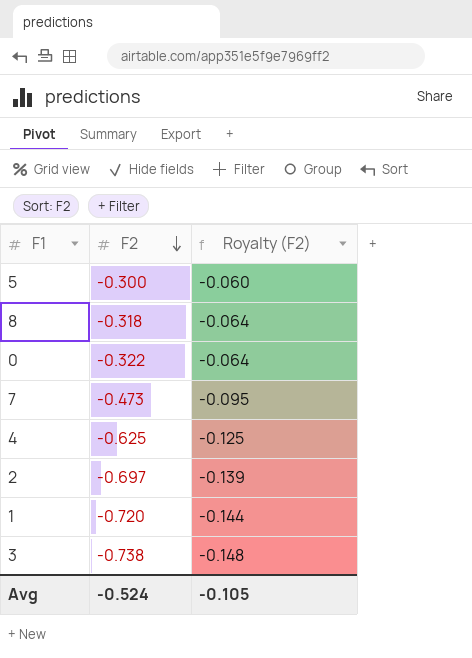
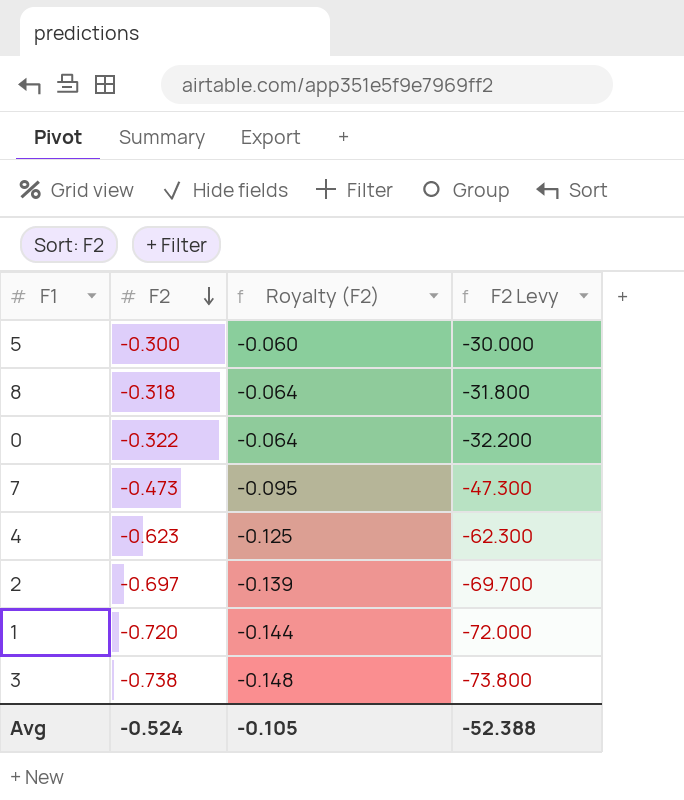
column F2 Levy | formula: none -> [F2] * 100
4 | F2: -0.625 -> -0.623

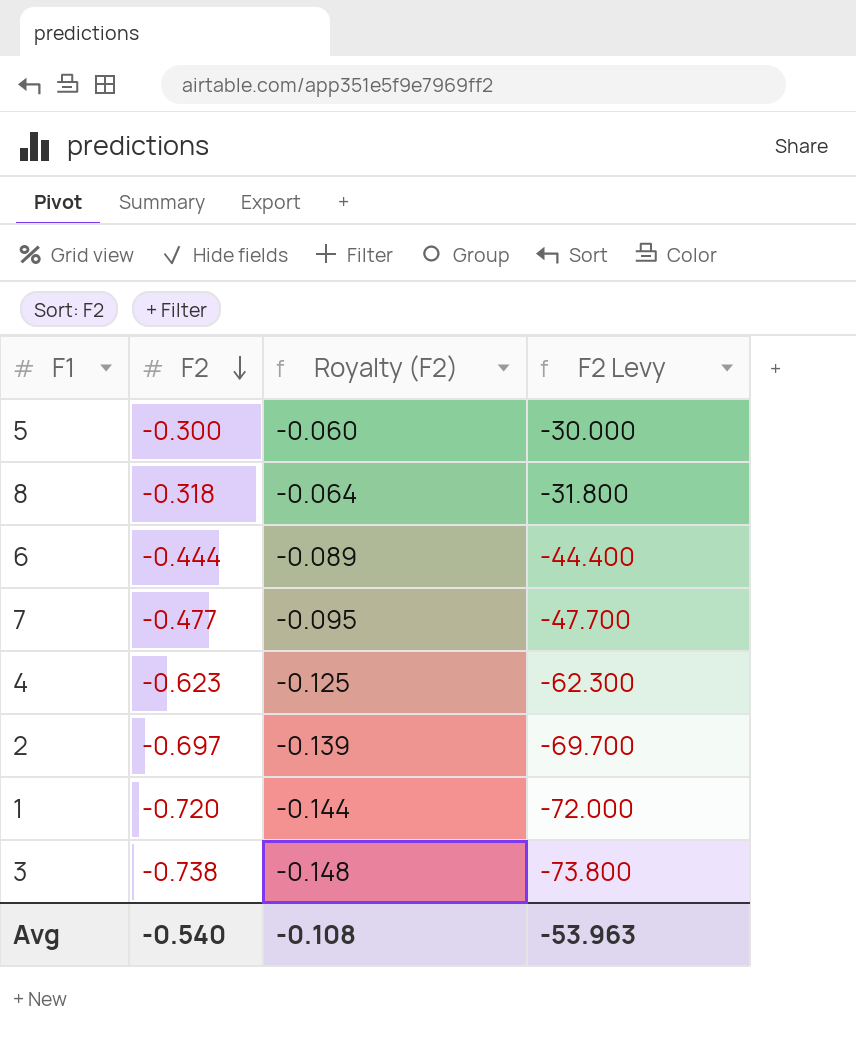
row 0: -0.322 | -0.064 | -32.200 -> none
row 6: none -> -0.444 | -0.089 | -44.400
7 | F2: -0.473 -> -0.477
7 | F2 Levy: -47.300 -> -47.700
Avg | F2: -0.524 -> -0.540
Avg | Royalty (F2): -0.105 -> -0.108
Avg | F2 Levy: -52.388 -> -53.963

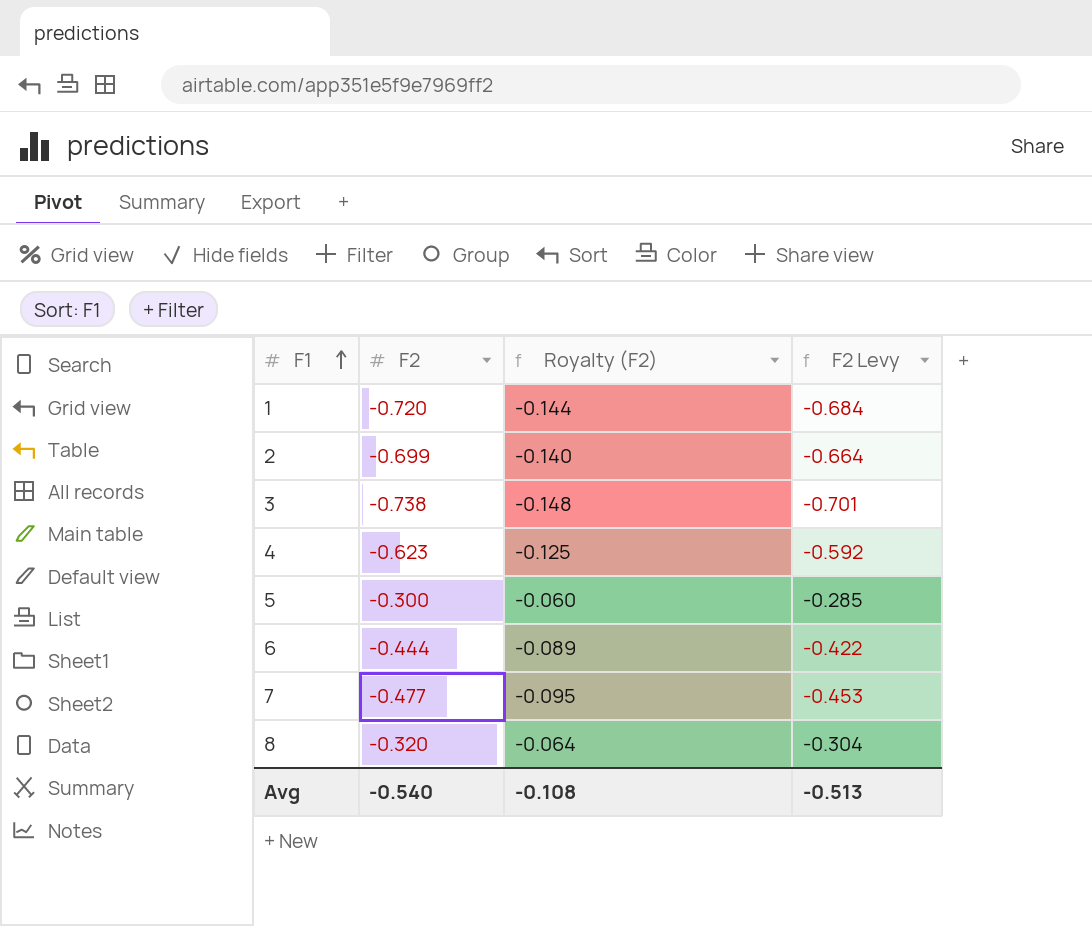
row order: F2 descending -> F1 ascending
column F2 Levy | formula: [F2] * 100 -> [F2] * 0.95
2 | F2: -0.697 -> -0.699
2 | Royalty (F2): -0.139 -> -0.140
8 | F2: -0.318 -> -0.320
Avg | F2 Levy: -53.963 -> -0.513

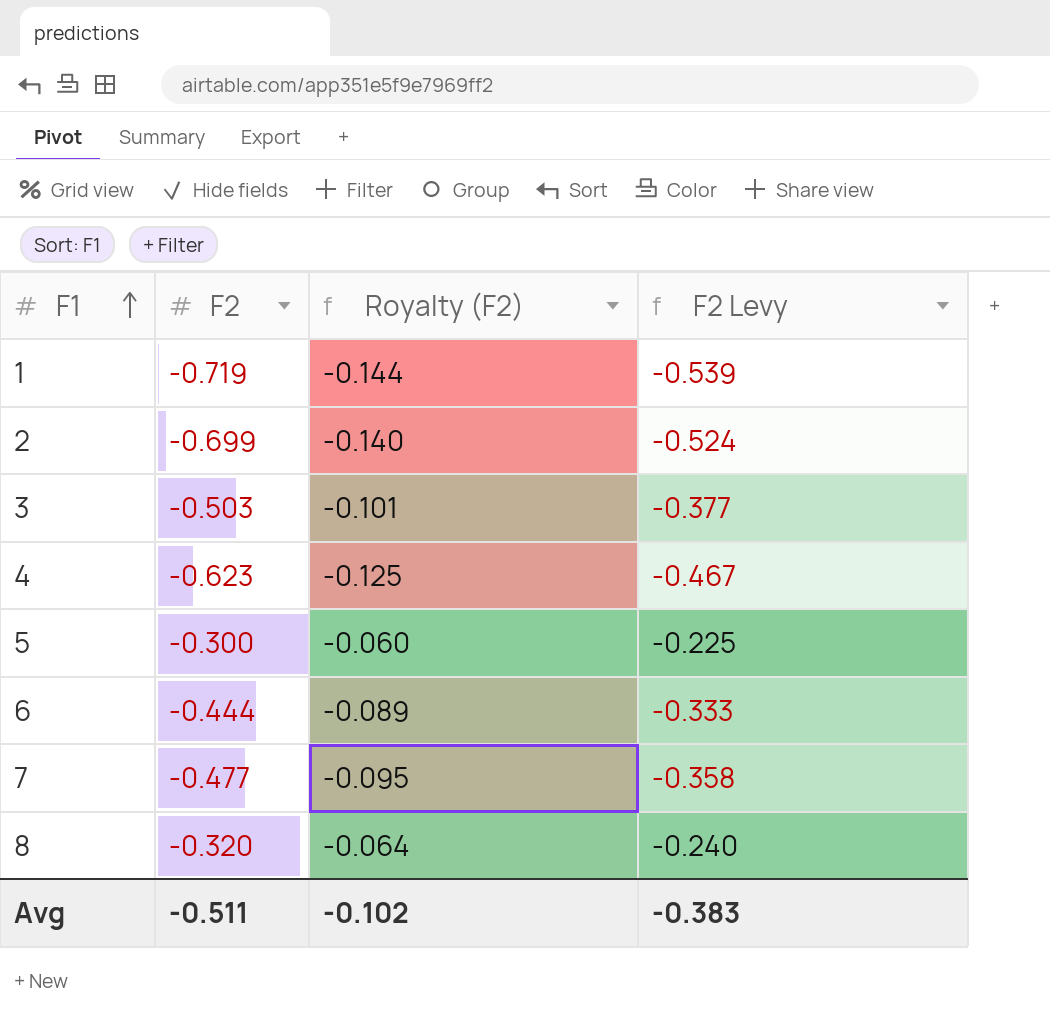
column F2 Levy | formula: [F2] * 0.95 -> [F2] * 0.75
1 | F2: -0.720 -> -0.719
3 | F2: -0.738 -> -0.503
3 | Royalty (F2): -0.148 -> -0.101
Avg | F2: -0.540 -> -0.511
Avg | Royalty (F2): -0.108 -> -0.102
Avg | F2 Levy: -0.513 -> -0.383

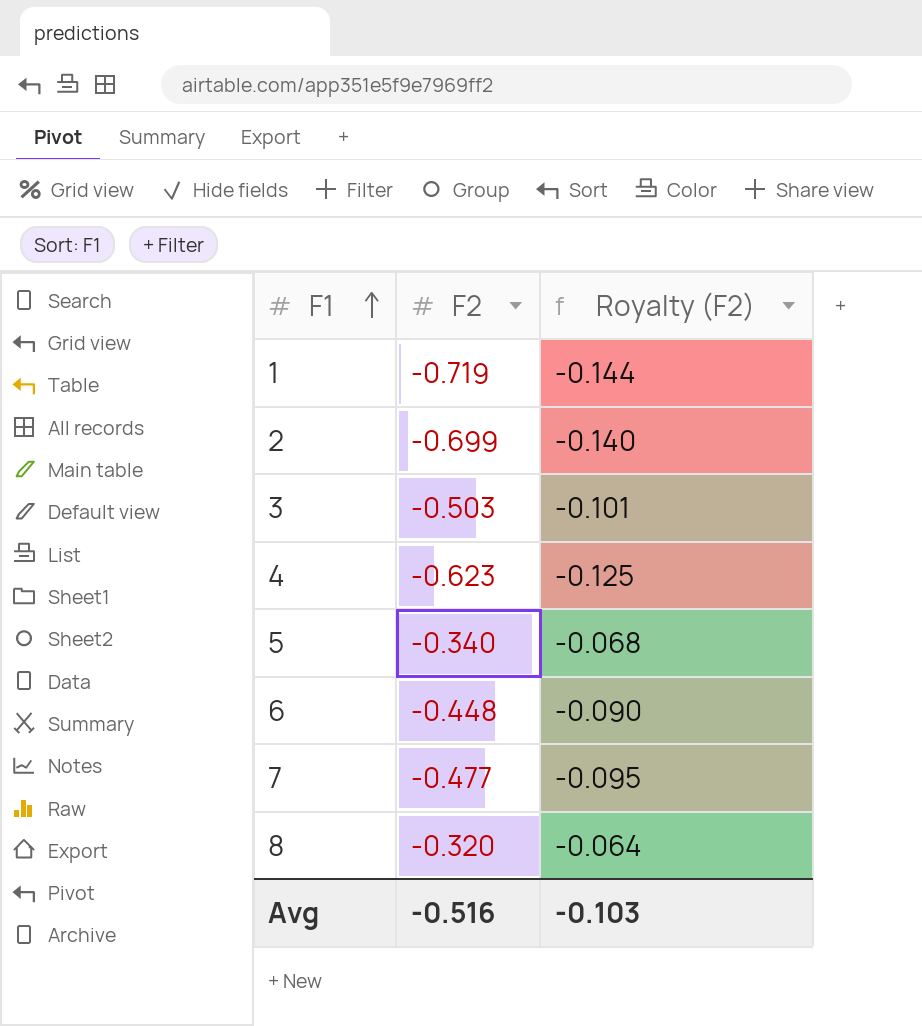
column F2 Levy | formula: [F2] * 0.75 -> none
5 | F2: -0.300 -> -0.340
5 | Royalty (F2): -0.060 -> -0.068
6 | F2: -0.444 -> -0.448
6 | Royalty (F2): -0.089 -> -0.090
Avg | F2: -0.511 -> -0.516
Avg | Royalty (F2): -0.102 -> -0.103

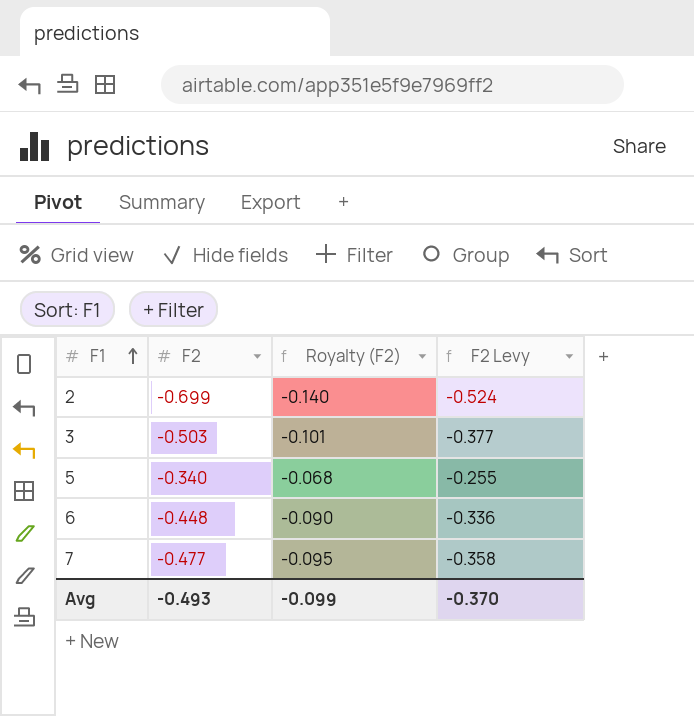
column F2 Levy | formula: none -> [F2] * 0.75
row 1: -0.719 | -0.144 -> none
row 4: -0.623 | -0.125 -> none
row 8: -0.320 | -0.064 -> none
Avg | F2: -0.516 -> -0.493
Avg | Royalty (F2): -0.103 -> -0.099

